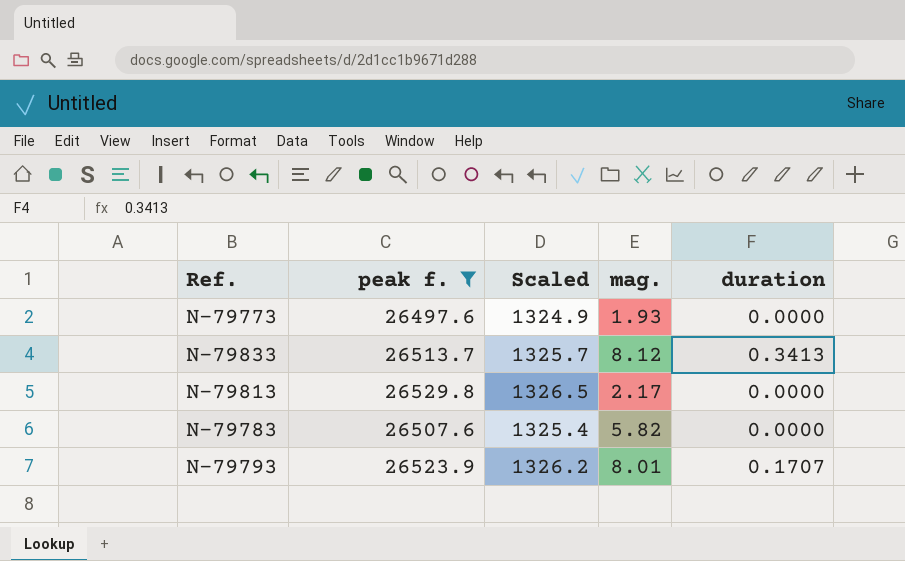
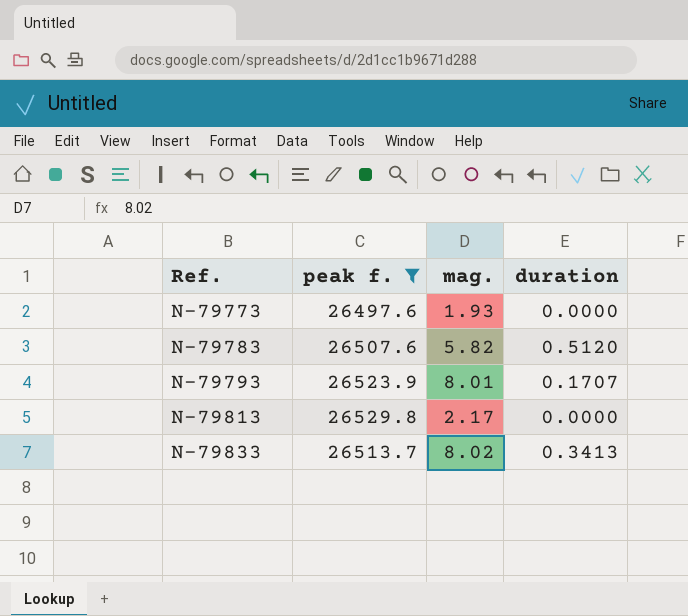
row order: none -> Ref. ascending
column Scaled | formula: [peak f.] * 0.05 -> none
N-79783 | duration: 0.0000 -> 0.5120
N-79833 | mag.: 8.12 -> 8.02

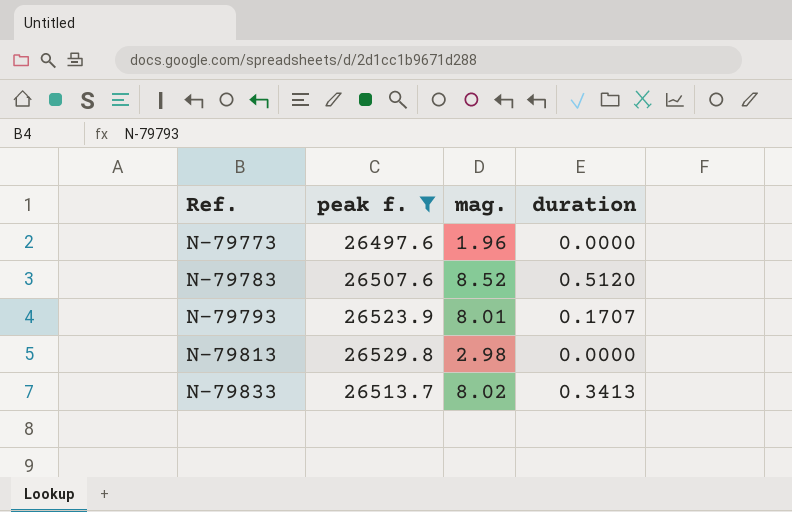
N-79773 | mag.: 1.93 -> 1.96
N-79783 | mag.: 5.82 -> 8.52
N-79813 | mag.: 2.17 -> 2.98

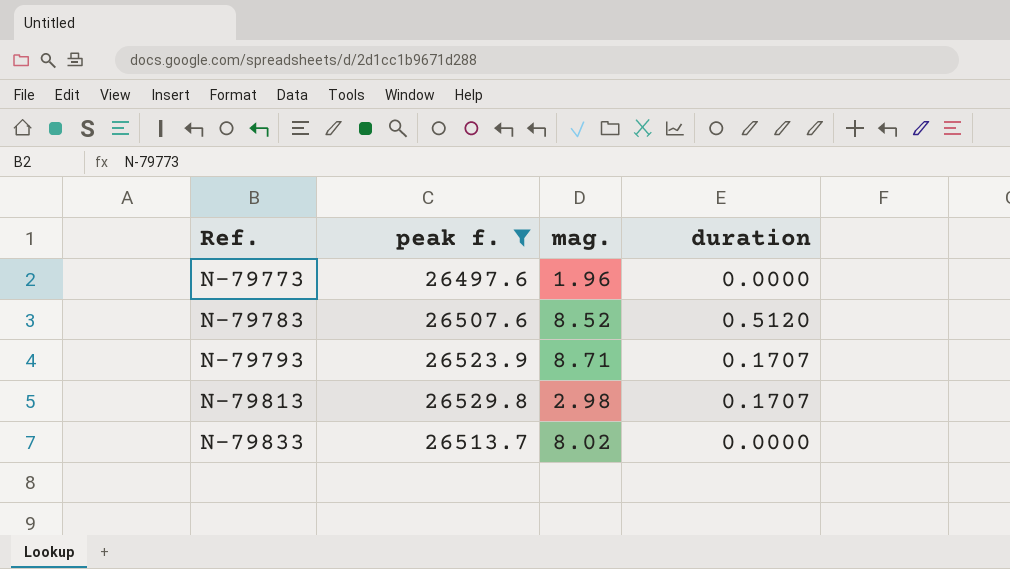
N-79793 | mag.: 8.01 -> 8.71
N-79813 | duration: 0.0000 -> 0.1707
N-79833 | duration: 0.3413 -> 0.0000

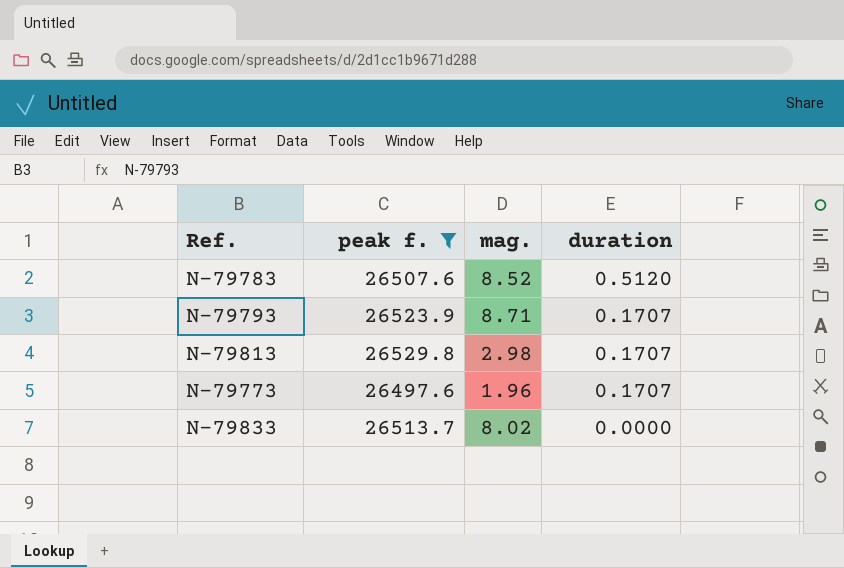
row order: Ref. ascending -> duration descending
N-79773 | duration: 0.0000 -> 0.1707

